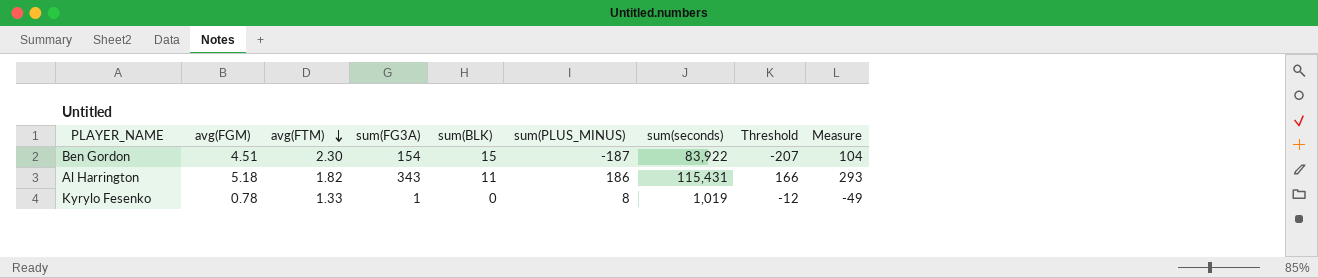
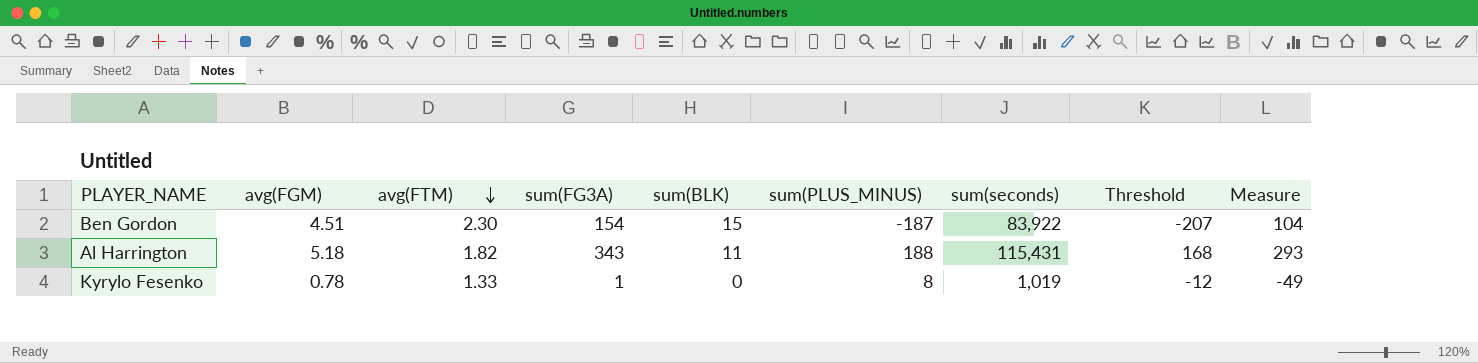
Al Harrington | sum(PLUS_MINUS): 186 -> 188
Al Harrington | Threshold: 166 -> 168

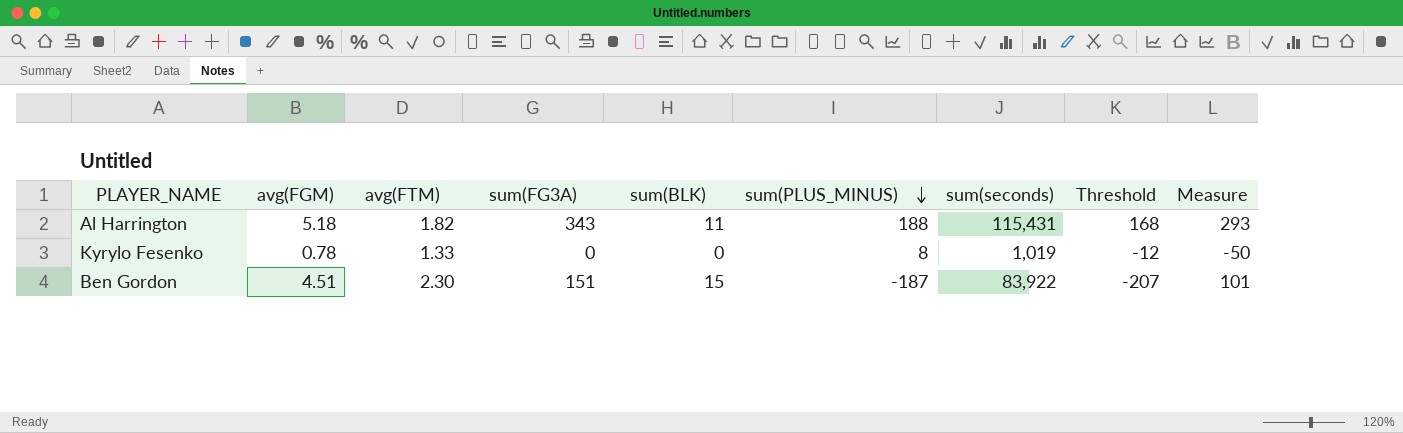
row order: avg(FTM) descending -> sum(PLUS_MINUS) descending
Kyrylo Fesenko | sum(FG3A): 1 -> 0
Kyrylo Fesenko | Measure: -49 -> -50
Ben Gordon | sum(FG3A): 154 -> 151
Ben Gordon | Measure: 104 -> 101

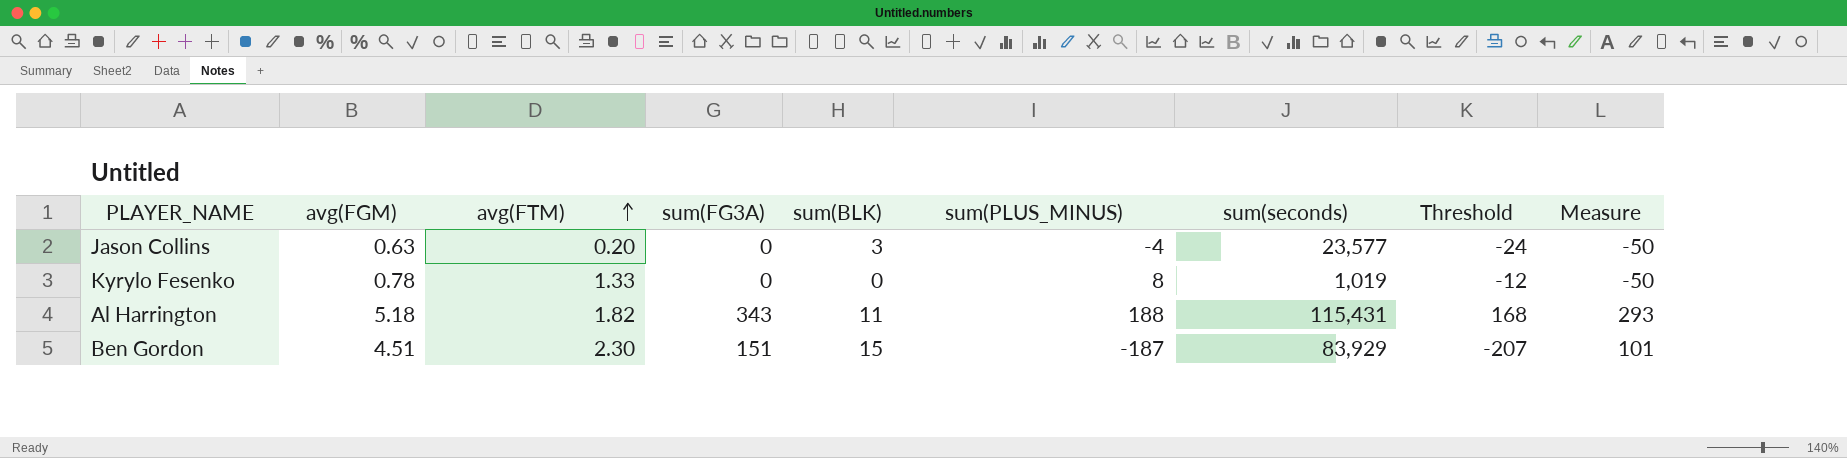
row order: sum(PLUS_MINUS) descending -> avg(FTM) ascending
row Jason Collins: none -> 0.63 | 0.20 | 0 | 3 | -4 | 23,577 | -24 | -50
Ben Gordon | sum(seconds): 83,922 -> 83,929

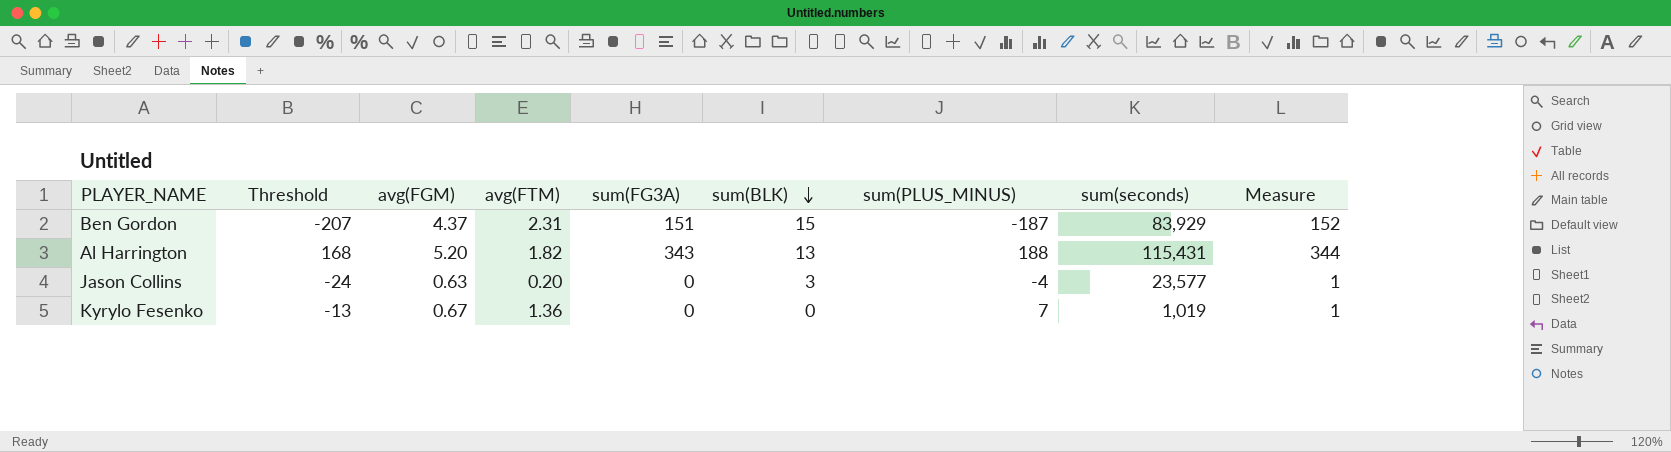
row order: avg(FTM) ascending -> sum(BLK) descending
column Threshold | position: 8 -> 2
column Measure | formula: [sum(FG3A)] - 50 -> [sum(FG3A)] + 1
Ben Gordon | avg(FGM): 4.51 -> 4.37
Ben Gordon | avg(FTM): 2.30 -> 2.31
Al Harrington | avg(FGM): 5.18 -> 5.20
Al Harrington | sum(BLK): 11 -> 13
Kyrylo Fesenko | Threshold: -12 -> -13
Kyrylo Fesenko | avg(FGM): 0.78 -> 0.67
Kyrylo Fesenko | avg(FTM): 1.33 -> 1.36
Kyrylo Fesenko | sum(PLUS_MINUS): 8 -> 7

